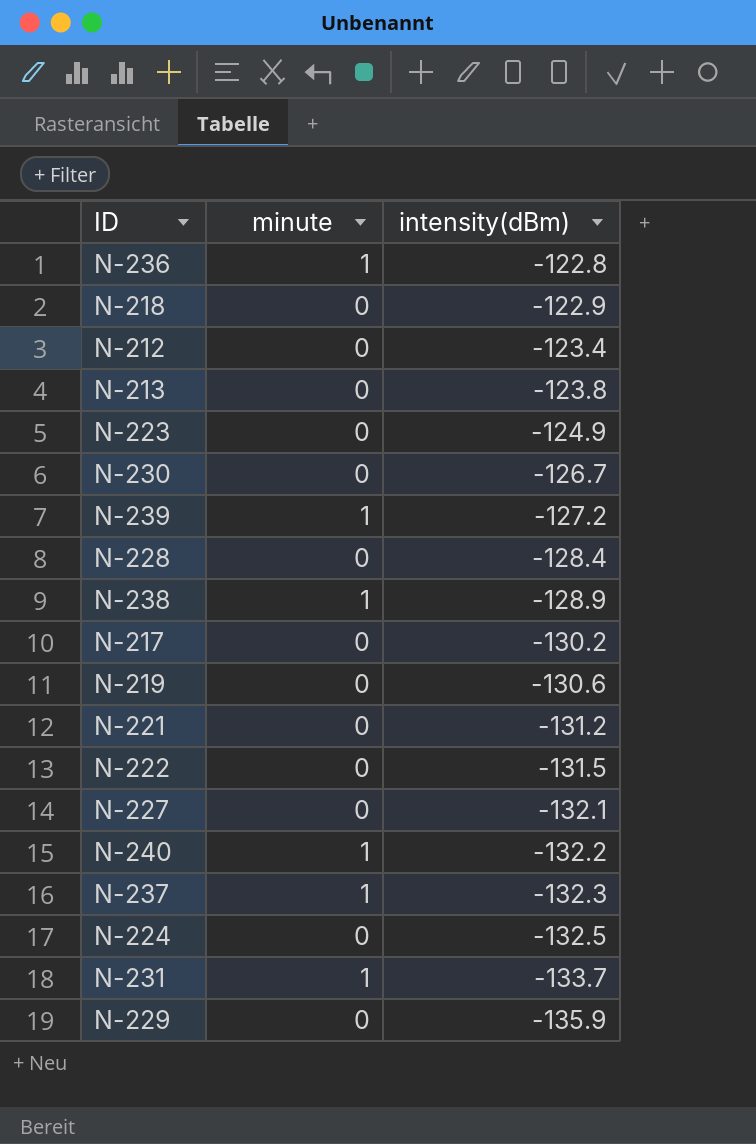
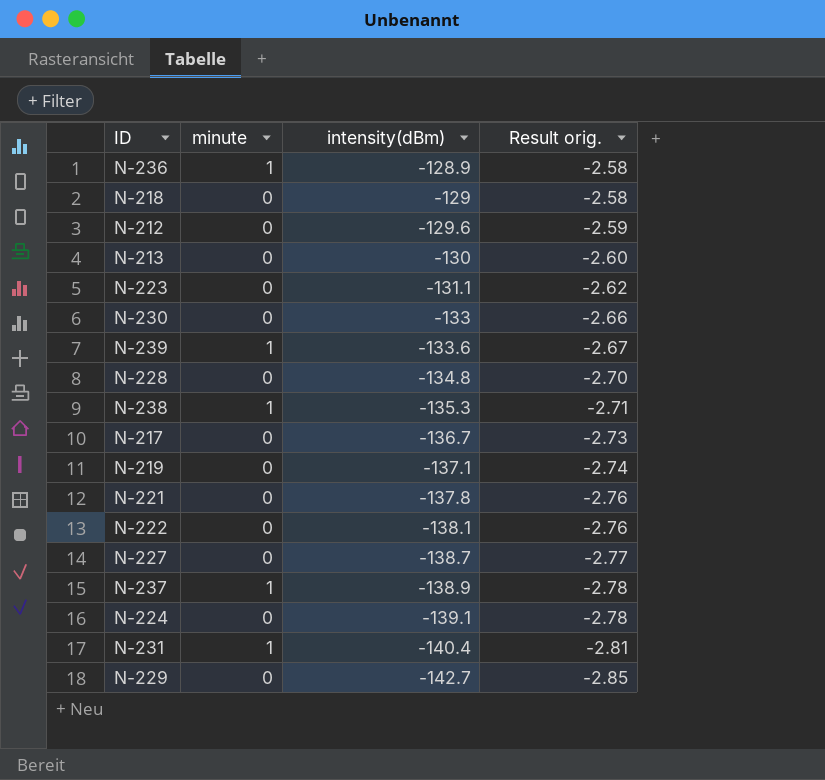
column Result orig. | formula: none -> [intensity(dBm)] * 0.02
row N-240: 1 | -132.2 -> none
N-236 | intensity(dBm): -122.8 -> -128.9
N-218 | intensity(dBm): -122.9 -> -129
N-212 | intensity(dBm): -123.4 -> -129.6
N-213 | intensity(dBm): -123.8 -> -130
N-223 | intensity(dBm): -124.9 -> -131.1
N-230 | intensity(dBm): -126.7 -> -133
N-239 | intensity(dBm): -127.2 -> -133.6
N-228 | intensity(dBm): -128.4 -> -134.8
N-238 | intensity(dBm): -128.9 -> -135.3
N-217 | intensity(dBm): -130.2 -> -136.7
N-219 | intensity(dBm): -130.6 -> -137.1
N-221 | intensity(dBm): -131.2 -> -137.8
N-222 | intensity(dBm): -131.5 -> -138.1
N-227 | intensity(dBm): -132.1 -> -138.7
N-237 | intensity(dBm): -132.3 -> -138.9
N-224 | intensity(dBm): -132.5 -> -139.1
N-231 | intensity(dBm): -133.7 -> -140.4
N-229 | intensity(dBm): -135.9 -> -142.7

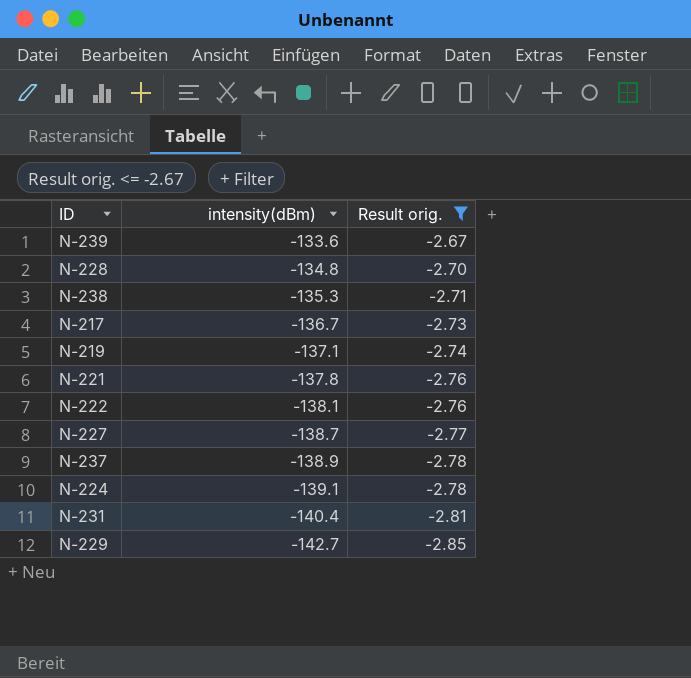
filter: none -> Result orig. <= -2.67
column minute | position: 2 -> none

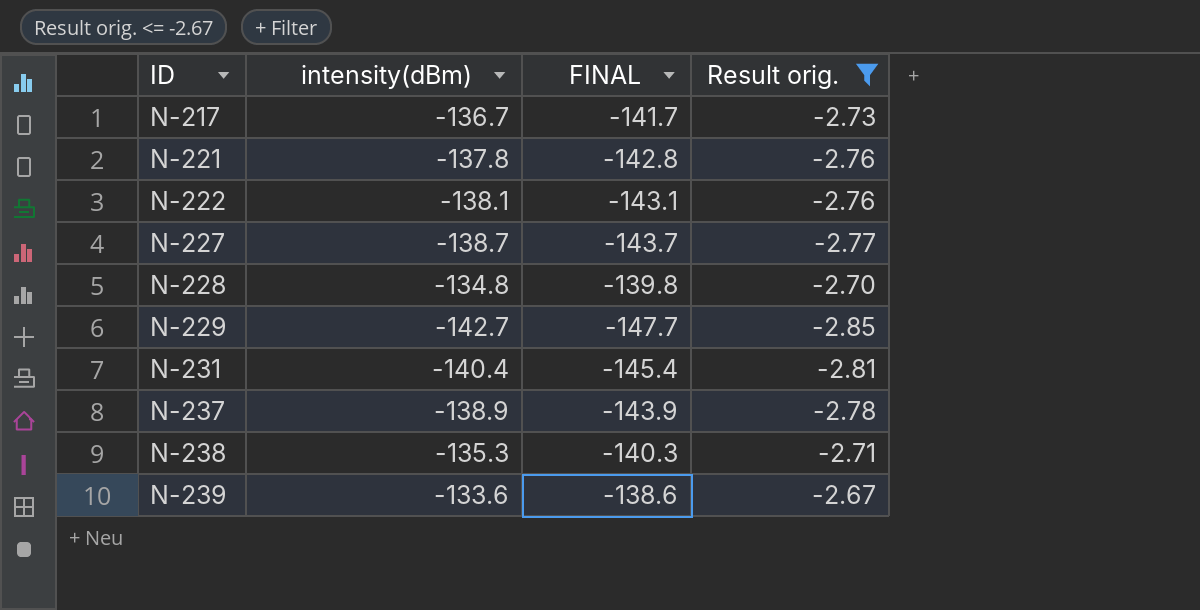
row order: intensity(dBm) descending -> ID ascending
column FINAL | formula: none -> [intensity(dBm)] - 5
row N-219: -137.1 | -2.74 -> none
row N-224: -139.1 | -2.78 -> none

